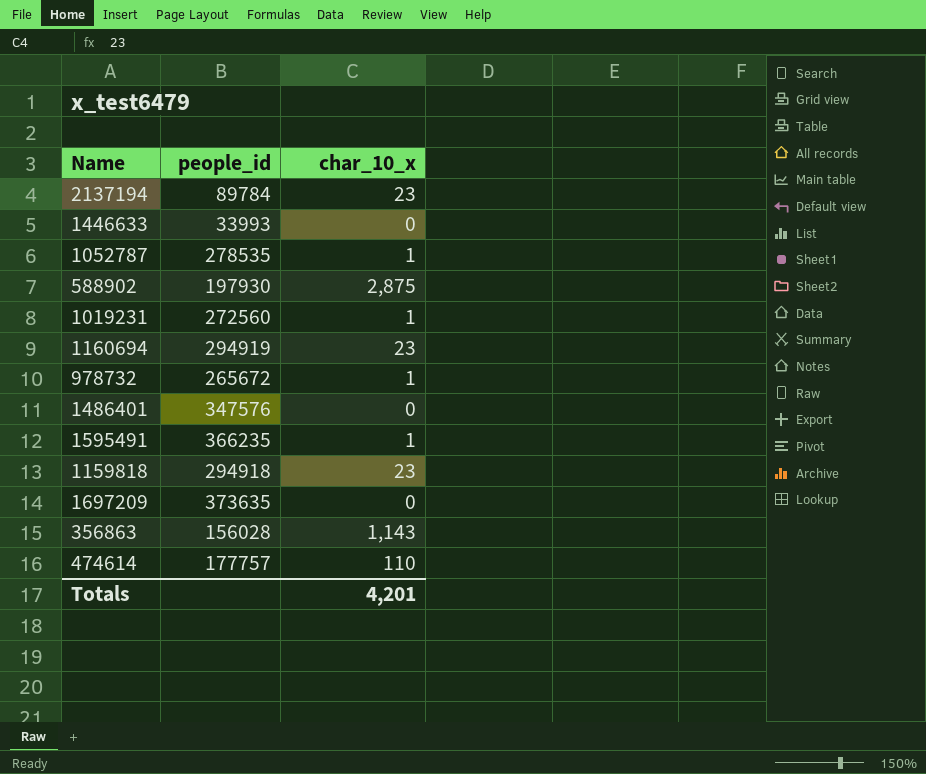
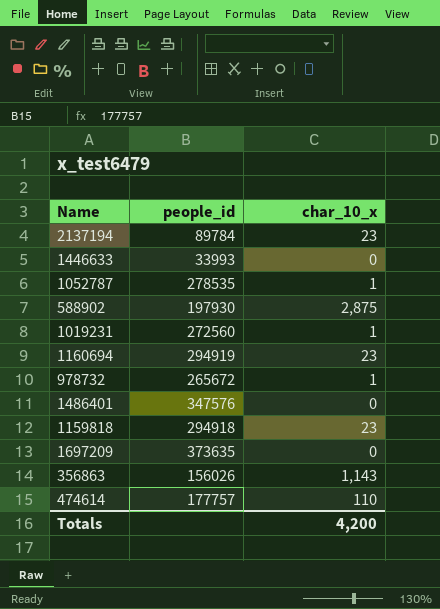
row 1595491: 366235 | 1 -> none
356863 | people_id: 156028 -> 156026
Totals | char_10_x: 4,201 -> 4,200

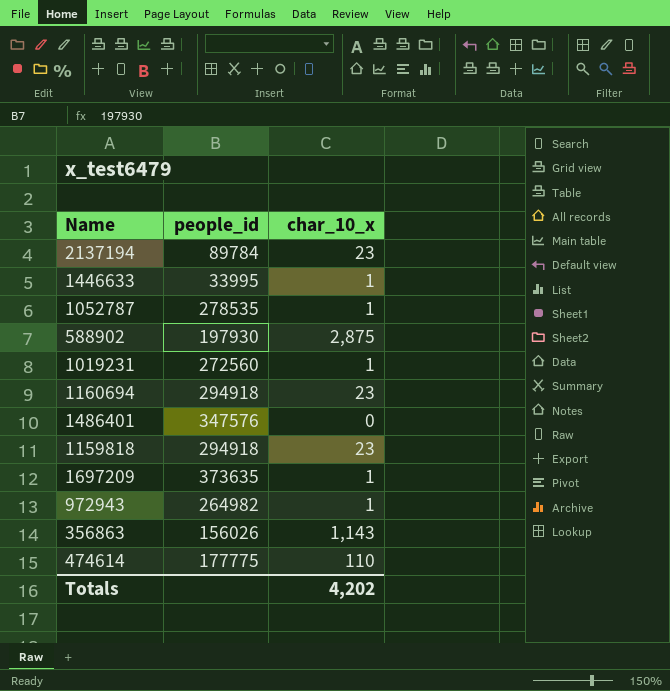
row 978732: 265672 | 1 -> none
1446633 | people_id: 33993 -> 33995
1446633 | char_10_x: 0 -> 1
1160694 | people_id: 294919 -> 294918
1697209 | char_10_x: 0 -> 1
row 972943: none -> 264982 | 1
474614 | people_id: 177757 -> 177775
Totals | char_10_x: 4,200 -> 4,202

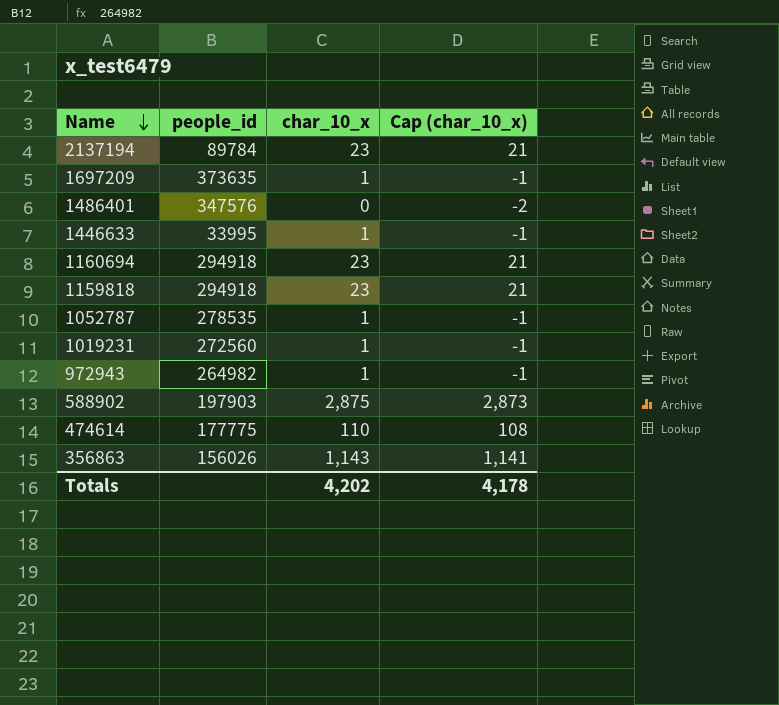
row order: none -> Name descending
column Cap (char_10_x) | formula: none -> [char_10_x] - 2
588902 | people_id: 197930 -> 197903

